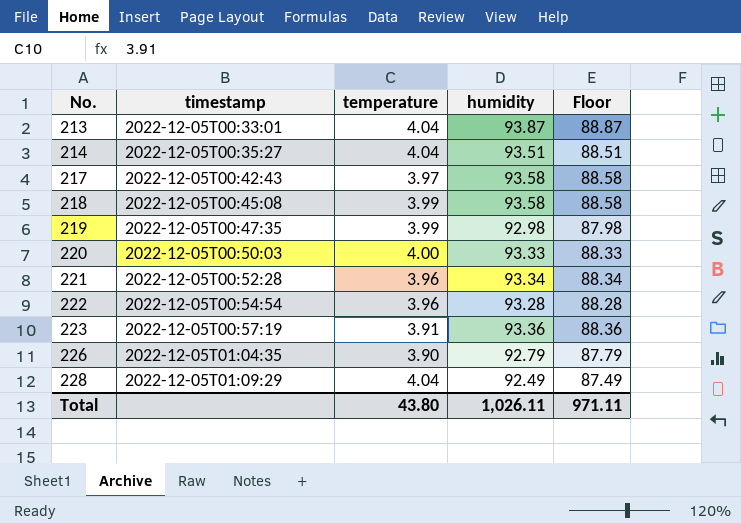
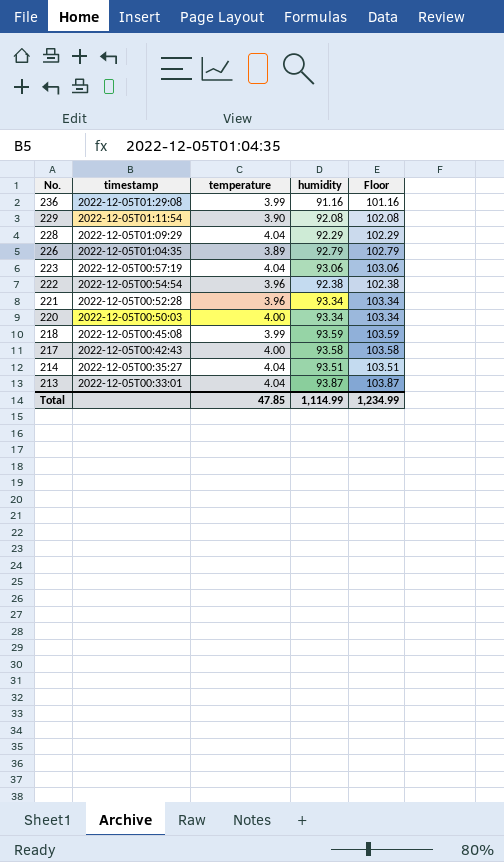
row order: No. ascending -> No. descending
column Floor | formula: [humidity] - 5 -> [humidity] + 10
row 219: 2022-12-05T00:47:35 | 3.99 | 92.98 | 87.98 -> none
row 236: none -> 2022-12-05T01:29:08 | 3.99 | 91.16 | 101.16
row 229: none -> 2022-12-05T01:11:54 | 3.90 | 92.08 | 102.08
228 | humidity: 92.49 -> 92.29
226 | temperature: 3.90 -> 3.89
223 | temperature: 3.91 -> 4.04
223 | humidity: 93.36 -> 93.06
222 | humidity: 93.28 -> 92.38
220 | humidity: 93.33 -> 93.34
218 | humidity: 93.58 -> 93.59
217 | temperature: 3.97 -> 4.00
Total | temperature: 43.80 -> 47.85
Total | humidity: 1,026.11 -> 1,114.99
Total | Floor: 971.11 -> 1,234.99

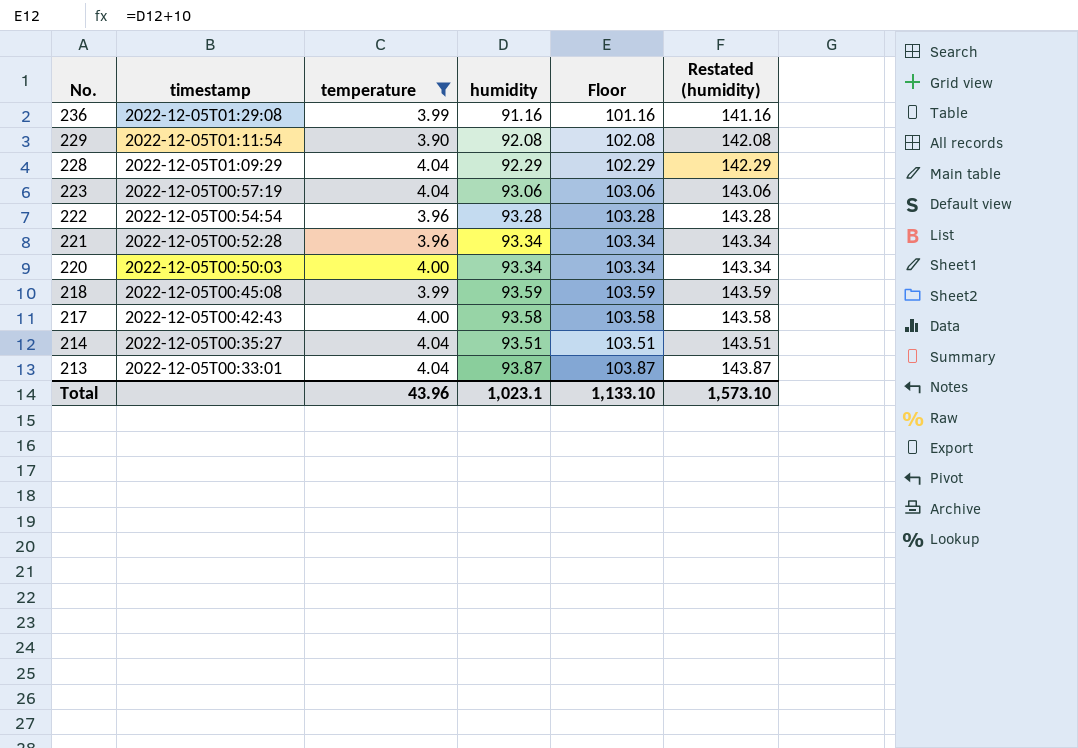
filter: none -> temperature != 3.89
column Restated (humidity) | formula: none -> [humidity] + 50
222 | humidity: 92.38 -> 93.28
222 | Floor: 102.38 -> 103.28
Total | temperature: 47.85 -> 43.96
Total | humidity: 1,114.99 -> 1,023.1
Total | Floor: 1,234.99 -> 1,133.10

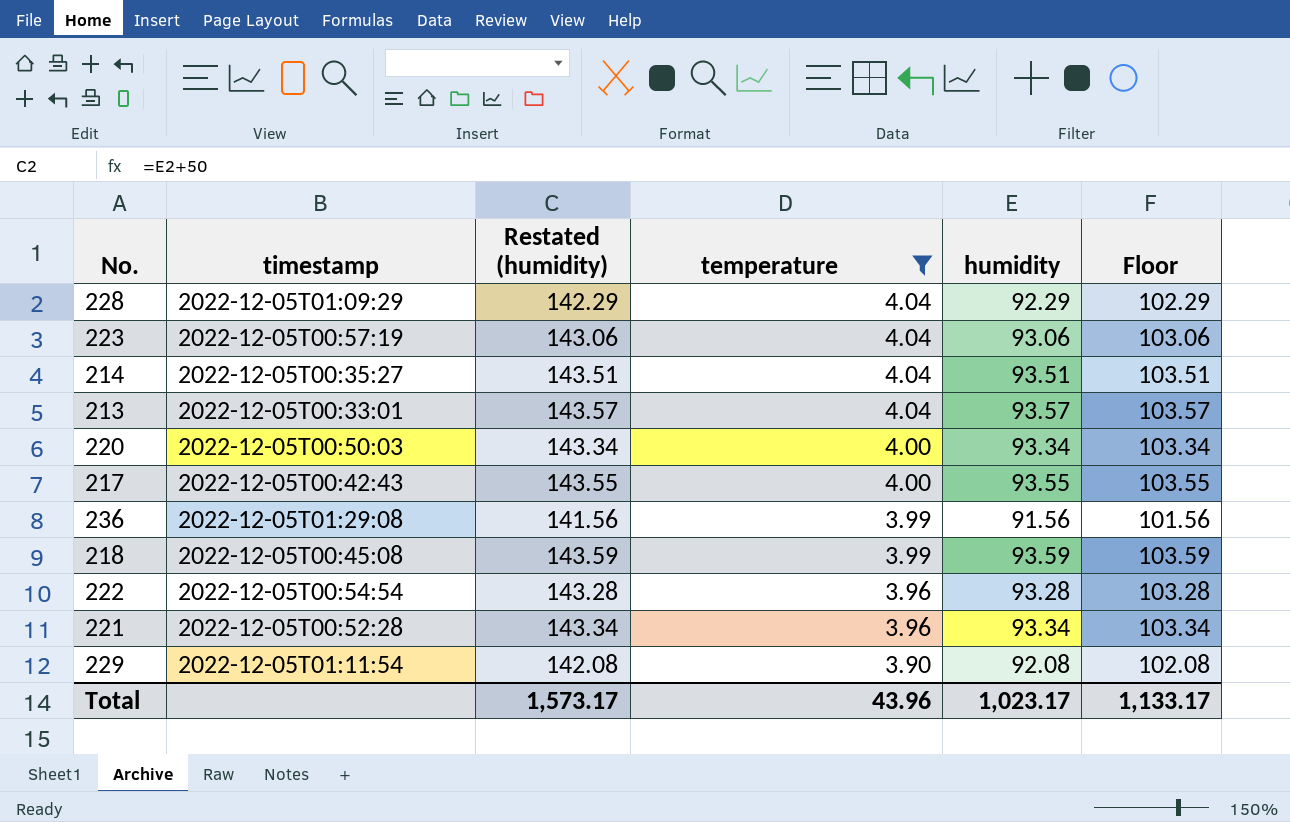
row order: No. descending -> temperature descending
column Restated (humidity) | position: 6 -> 3
213 | Restated (humidity): 143.87 -> 143.57
213 | humidity: 93.87 -> 93.57
213 | Floor: 103.87 -> 103.57
217 | Restated (humidity): 143.58 -> 143.55
217 | humidity: 93.58 -> 93.55
217 | Floor: 103.58 -> 103.55
236 | Restated (humidity): 141.16 -> 141.56
236 | humidity: 91.16 -> 91.56
236 | Floor: 101.16 -> 101.56
Total | Restated (humidity): 1,573.10 -> 1,573.17
Total | humidity: 1,023.1 -> 1,023.17
Total | Floor: 1,133.10 -> 1,133.17

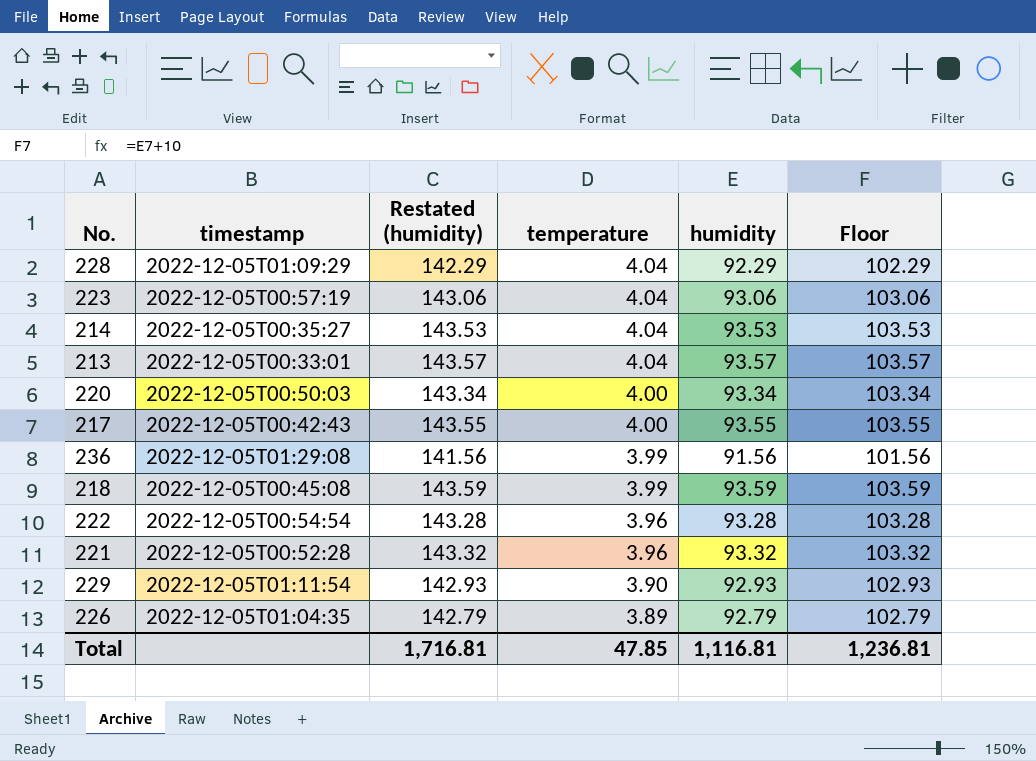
filter: temperature != 3.89 -> none
214 | Restated (humidity): 143.51 -> 143.53
214 | humidity: 93.51 -> 93.53
214 | Floor: 103.51 -> 103.53
221 | Restated (humidity): 143.34 -> 143.32
221 | humidity: 93.34 -> 93.32
221 | Floor: 103.34 -> 103.32
229 | Restated (humidity): 142.08 -> 142.93
229 | humidity: 92.08 -> 92.93
229 | Floor: 102.08 -> 102.93
Total | Restated (humidity): 1,573.17 -> 1,716.81
Total | temperature: 43.96 -> 47.85
Total | humidity: 1,023.17 -> 1,116.81
Total | Floor: 1,133.17 -> 1,236.81

